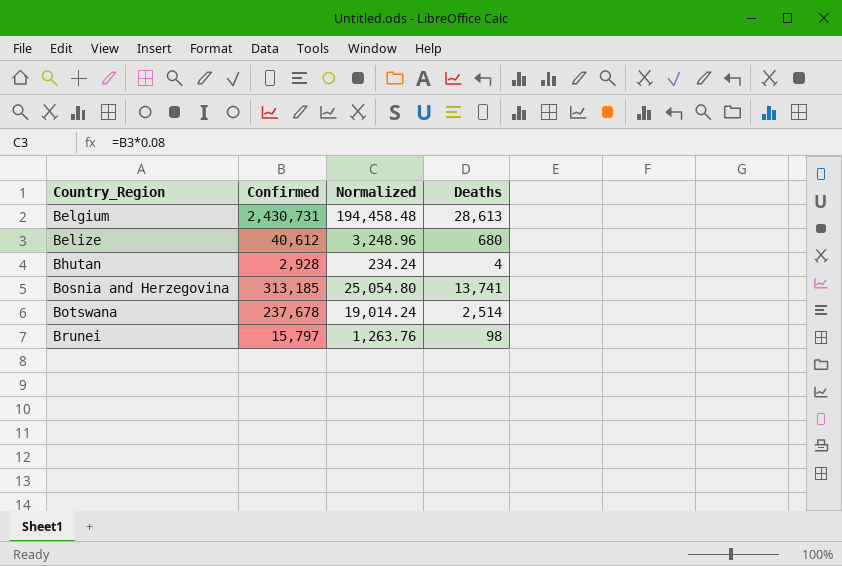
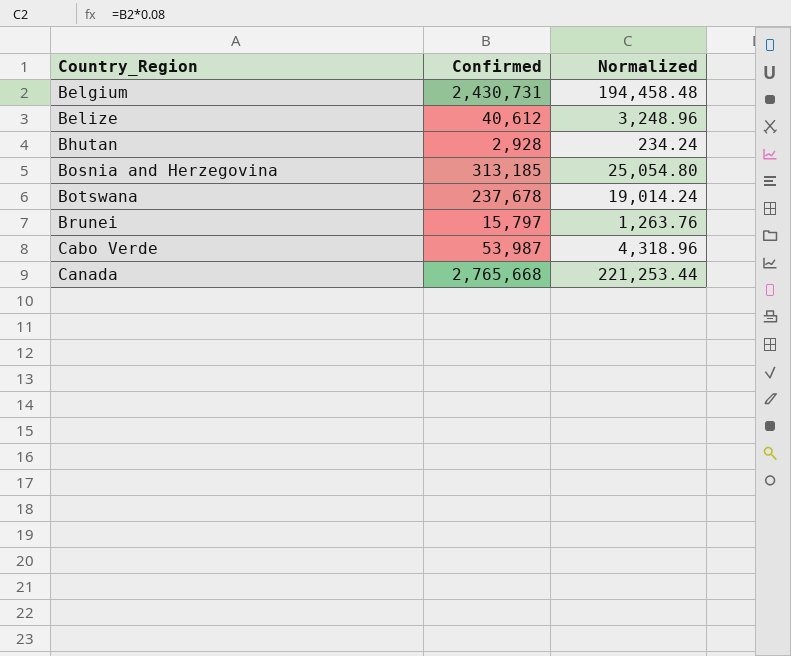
column Deaths | position: 4 -> none
row Cabo Verde: none -> 53,987 | 4,318.96
row Canada: none -> 2,765,668 | 221,253.44

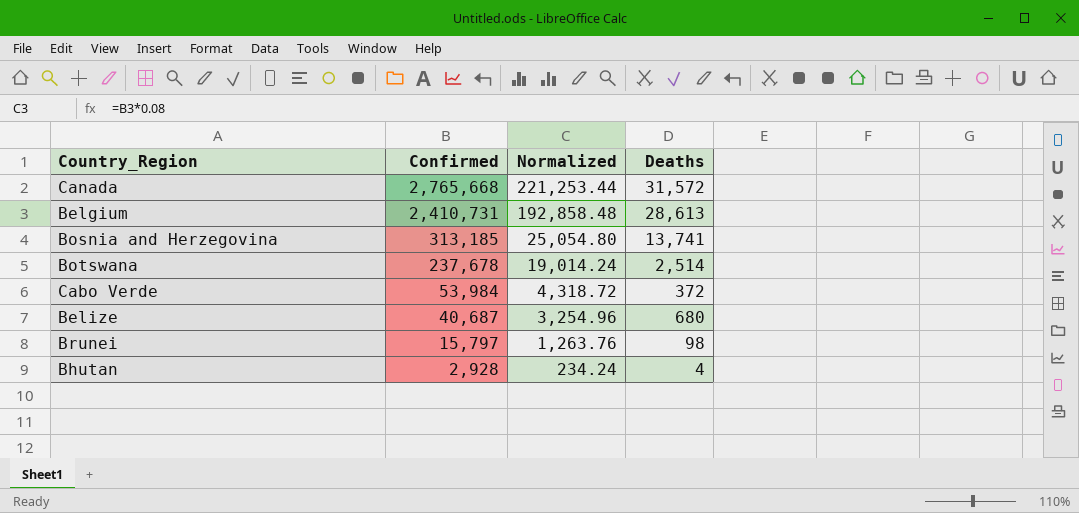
row order: Country_Region ascending -> Confirmed descending
column Deaths | position: none -> 4
Belgium | Confirmed: 2,430,731 -> 2,410,731
Belgium | Normalized: 194,458.48 -> 192,858.48
Cabo Verde | Confirmed: 53,987 -> 53,984
Cabo Verde | Normalized: 4,318.96 -> 4,318.72
Belize | Confirmed: 40,612 -> 40,687
Belize | Normalized: 3,248.96 -> 3,254.96

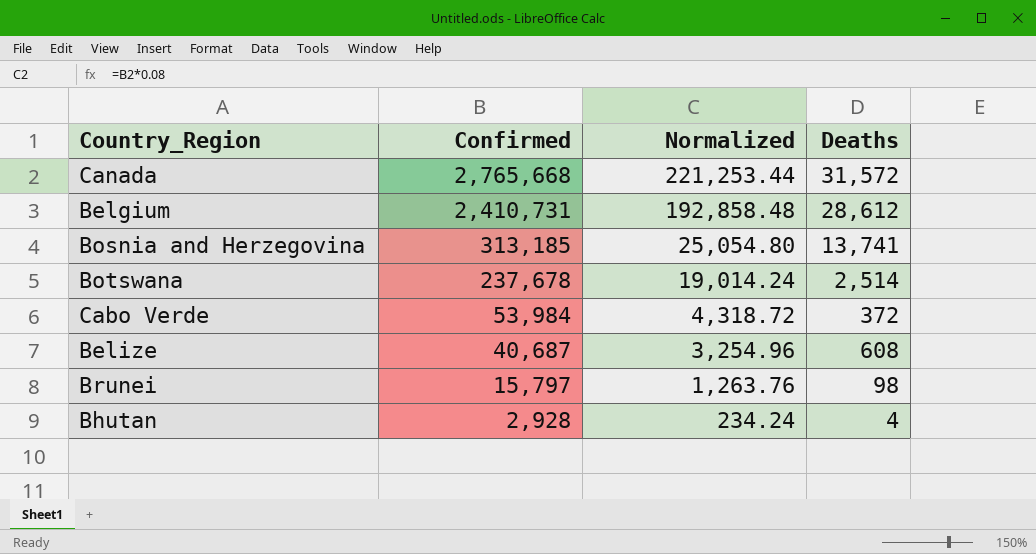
Belgium | Deaths: 28,613 -> 28,612
Belize | Deaths: 680 -> 608

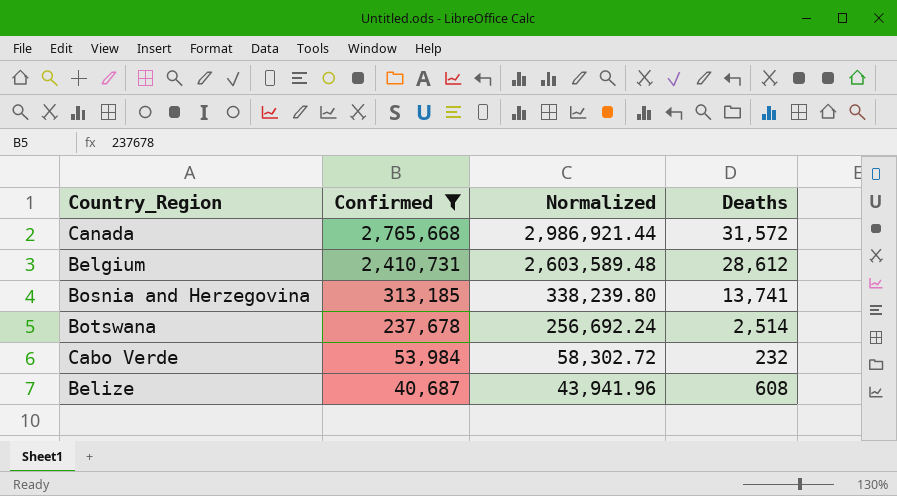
filter: none -> Confirmed >= 40,687
column Normalized | formula: [Confirmed] * 0.08 -> [Confirmed] * 1.08
Cabo Verde | Deaths: 372 -> 232

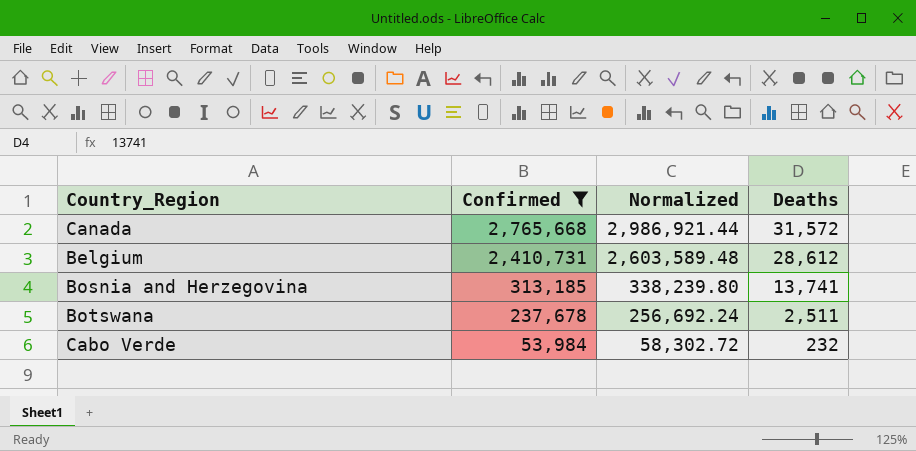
row Belize: 40,687 | 43,941.96 | 608 -> none
Botswana | Deaths: 2,514 -> 2,511

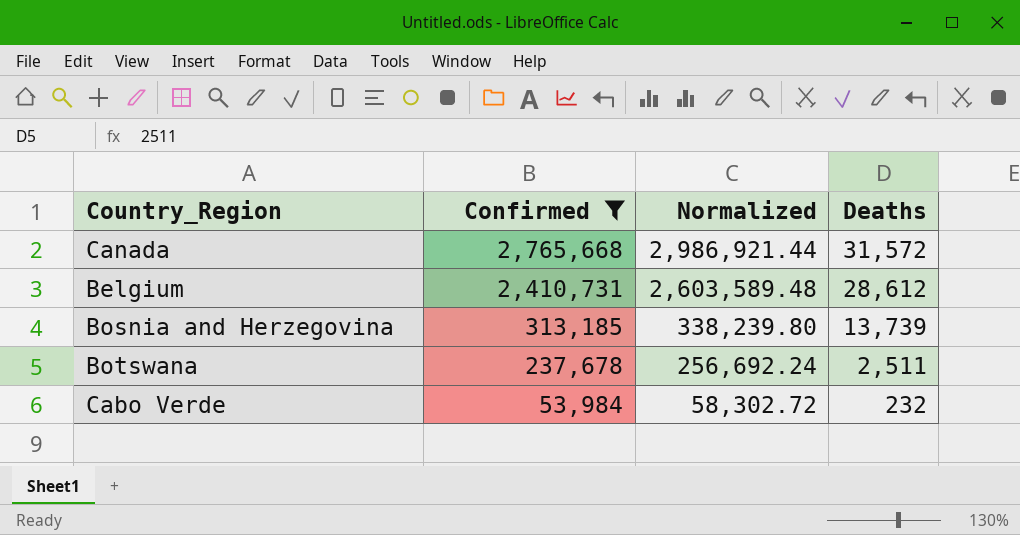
Bosnia and Herzegovina | Deaths: 13,741 -> 13,739

